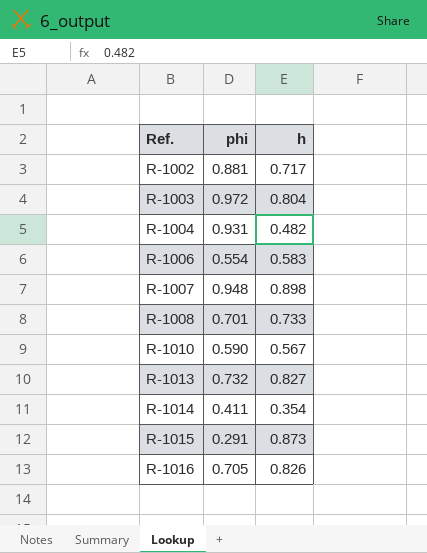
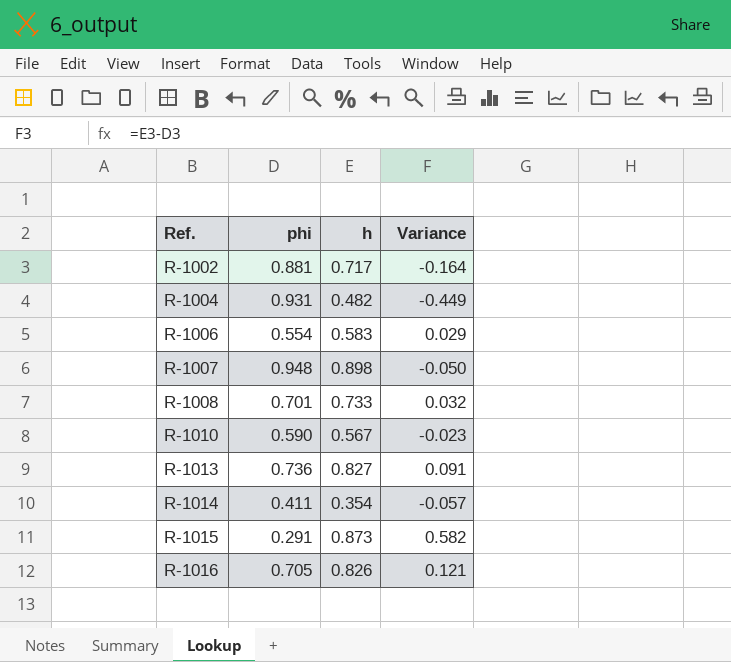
column Variance | formula: none -> [h] - [phi]
row R-1003: 0.972 | 0.804 -> none
R-1013 | phi: 0.732 -> 0.736

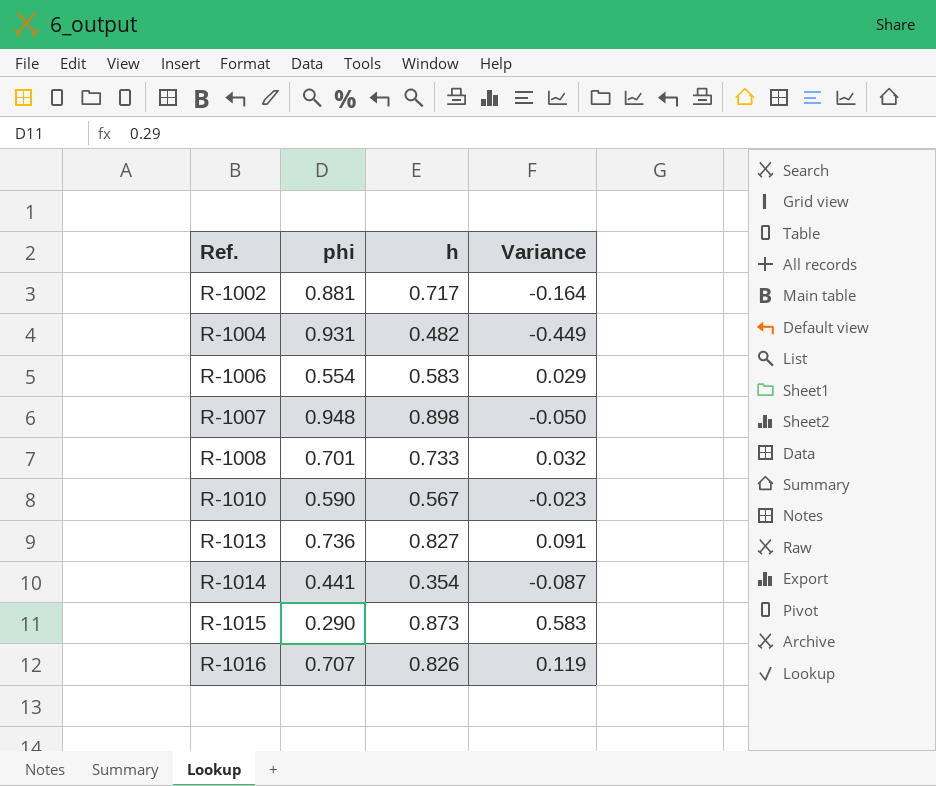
R-1014 | phi: 0.411 -> 0.441
R-1014 | Variance: -0.057 -> -0.087
R-1015 | phi: 0.291 -> 0.290
R-1015 | Variance: 0.582 -> 0.583
R-1016 | phi: 0.705 -> 0.707
R-1016 | Variance: 0.121 -> 0.119

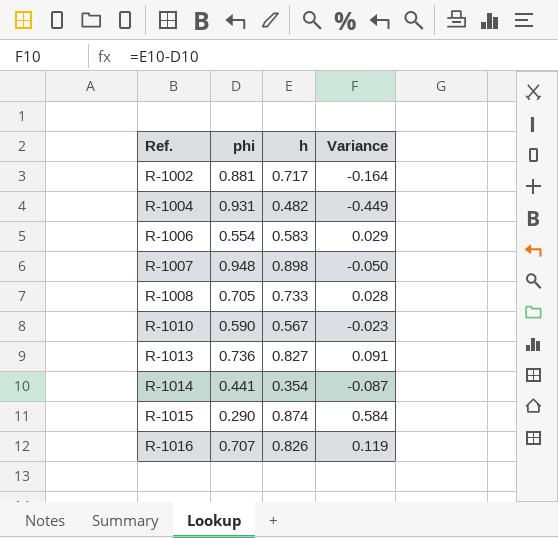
R-1008 | phi: 0.701 -> 0.705
R-1008 | Variance: 0.032 -> 0.028
R-1015 | h: 0.873 -> 0.874
R-1015 | Variance: 0.583 -> 0.584

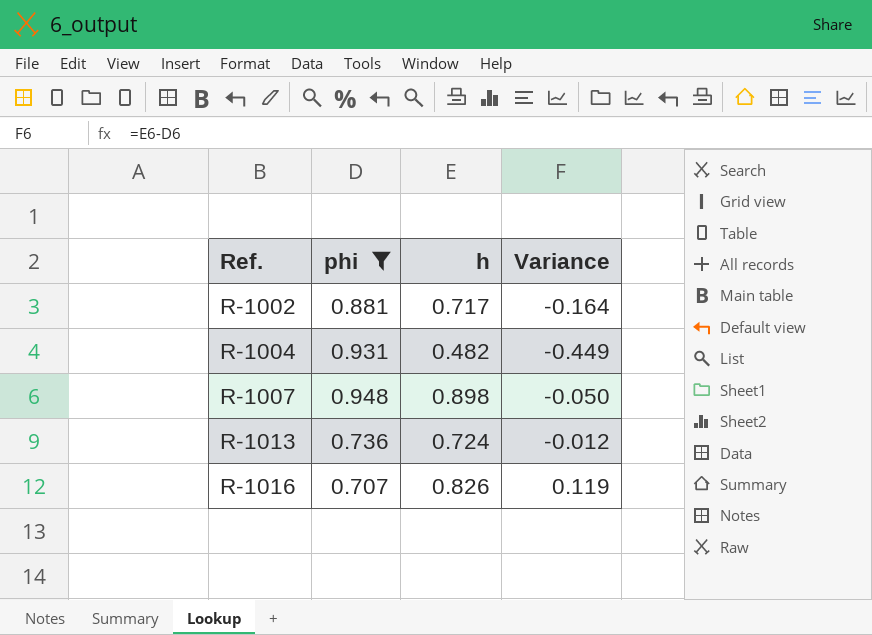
filter: none -> phi >= 0.707
R-1013 | h: 0.827 -> 0.724
R-1013 | Variance: 0.091 -> -0.012

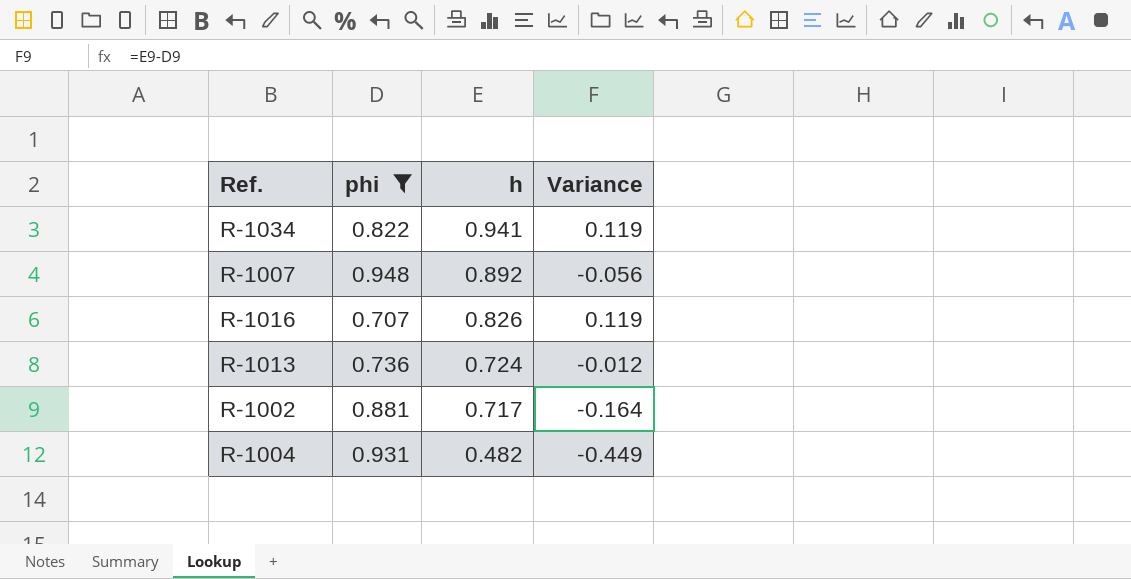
row order: Ref. ascending -> h descending
row R-1034: none -> 0.822 | 0.941 | 0.119
R-1007 | h: 0.898 -> 0.892
R-1007 | Variance: -0.050 -> -0.056

